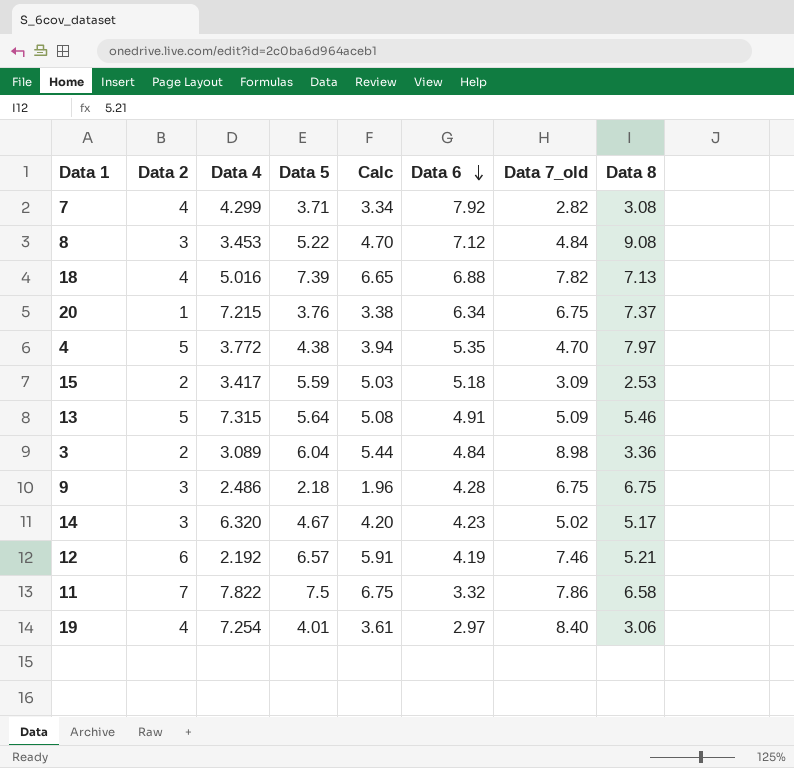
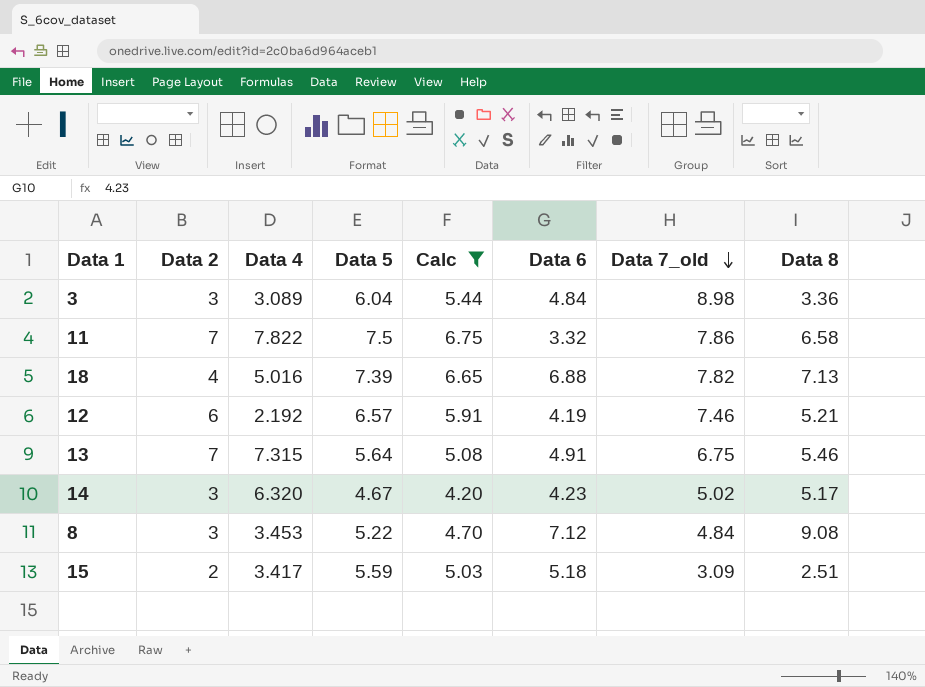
filter: none -> Calc >= 4.20
row order: Data 6 descending -> Data 7_old descending
3 | Data 2: 2 -> 3
13 | Data 2: 5 -> 7
13 | Data 7_old: 5.09 -> 6.75
15 | Data 8: 2.53 -> 2.51

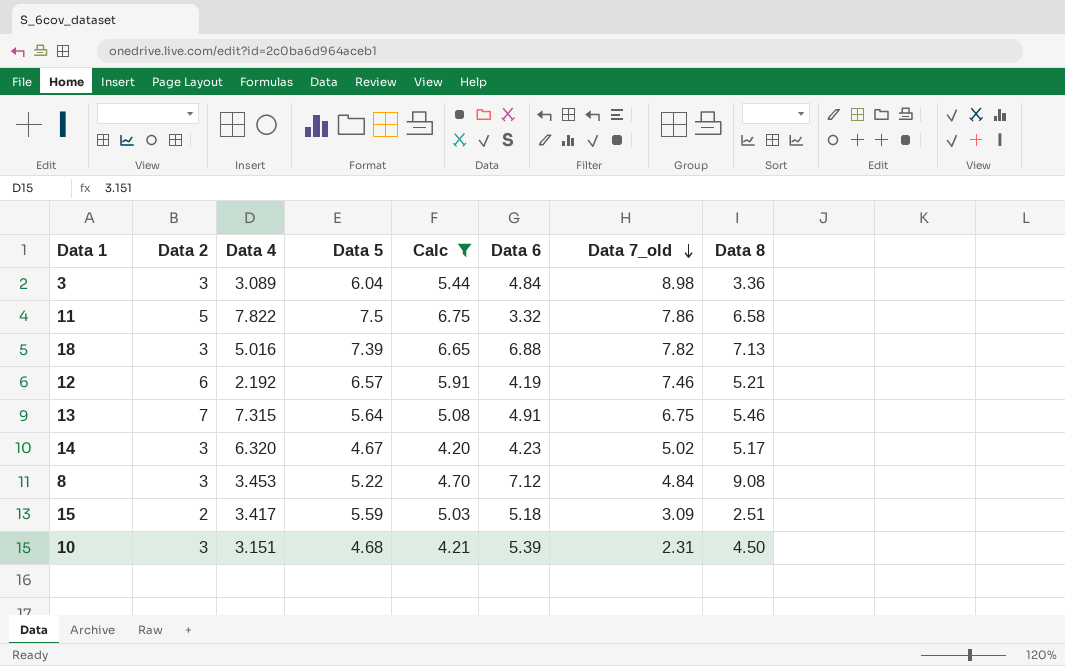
11 | Data 2: 7 -> 5
18 | Data 2: 4 -> 3
row 10: none -> 3 | 3.151 | 4.68 | 4.21 | 5.39 | 2.31 | 4.50

